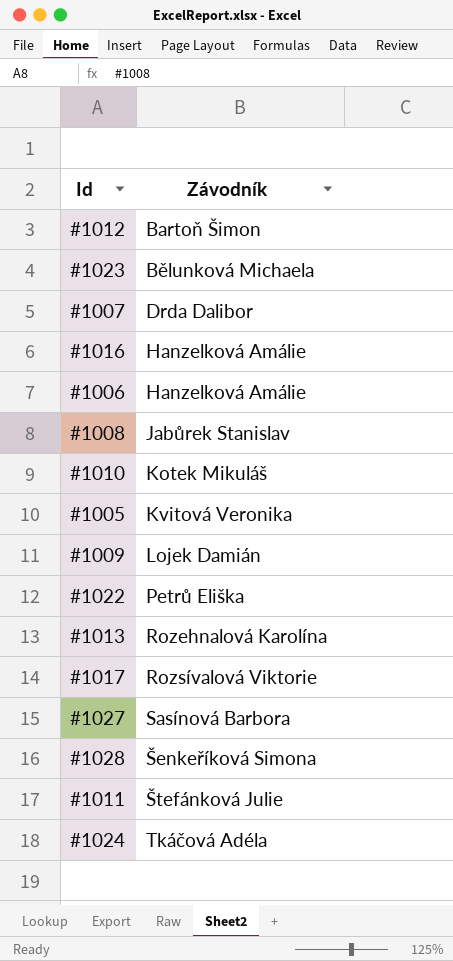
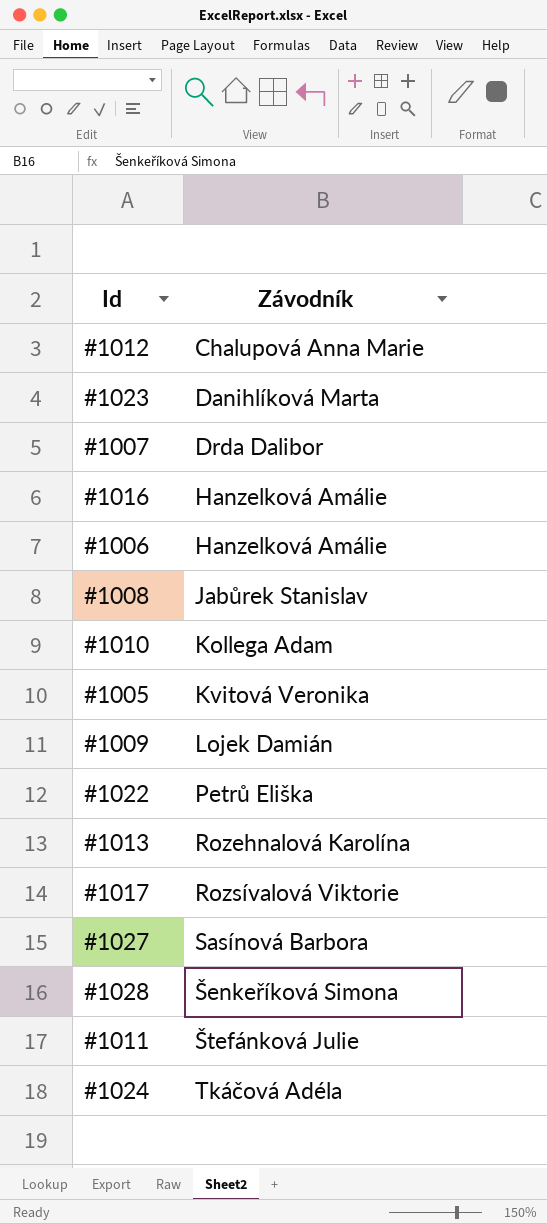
#1012 | Závodník: Bartoň Šimon -> Chalupová Anna Marie
#1023 | Závodník: Bělunková Michaela -> Danihlíková Marta
#1010 | Závodník: Kotek Mikuláš -> Kollega Adam

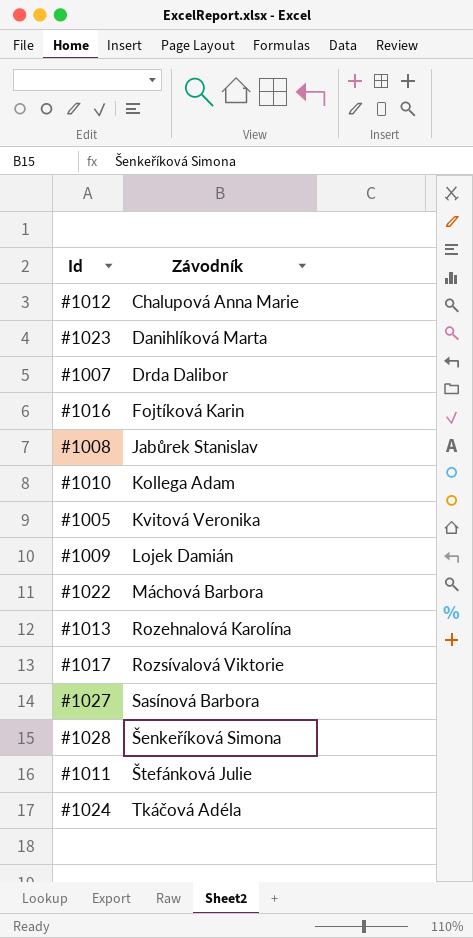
row #1006: Hanzelková Amálie -> none
#1016 | Závodník: Hanzelková Amálie -> Fojtíková Karin
#1022 | Závodník: Petrů Eliška -> Máchová Barbora

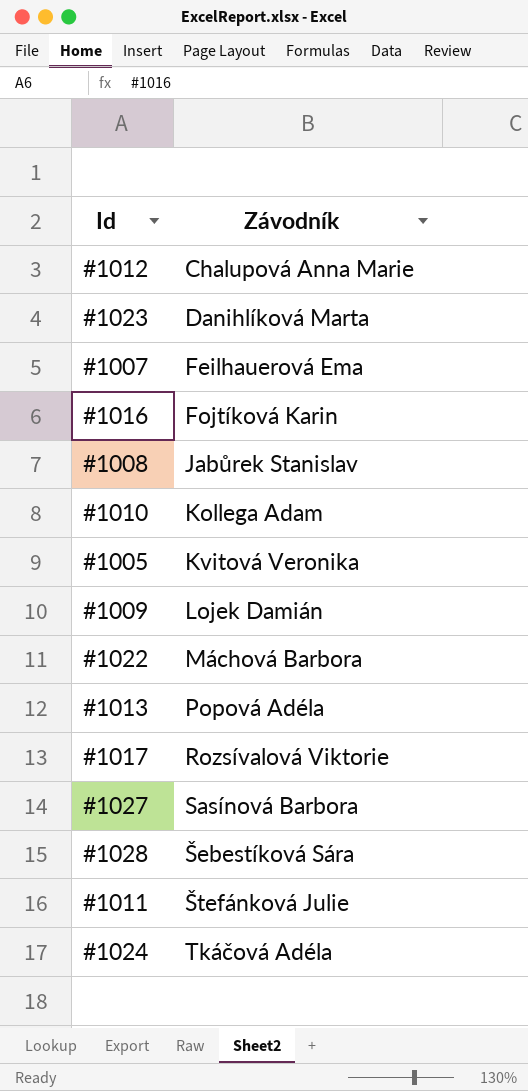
#1007 | Závodník: Drda Dalibor -> Feilhauerová Ema
#1013 | Závodník: Rozehnalová Karolína -> Popová Adéla
#1028 | Závodník: Šenkeříková Simona -> Šebestíková Sára

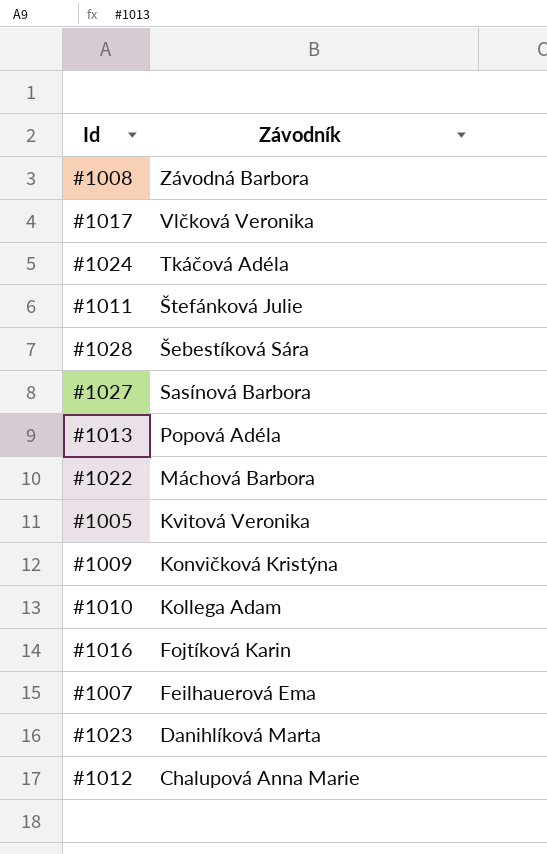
row order: Závodník ascending -> Závodník descending
#1008 | Závodník: Jabůrek Stanislav -> Závodná Barbora
#1017 | Závodník: Rozsívalová Viktorie -> Vlčková Veronika
#1009 | Závodník: Lojek Damián -> Konvičková Kristýna

